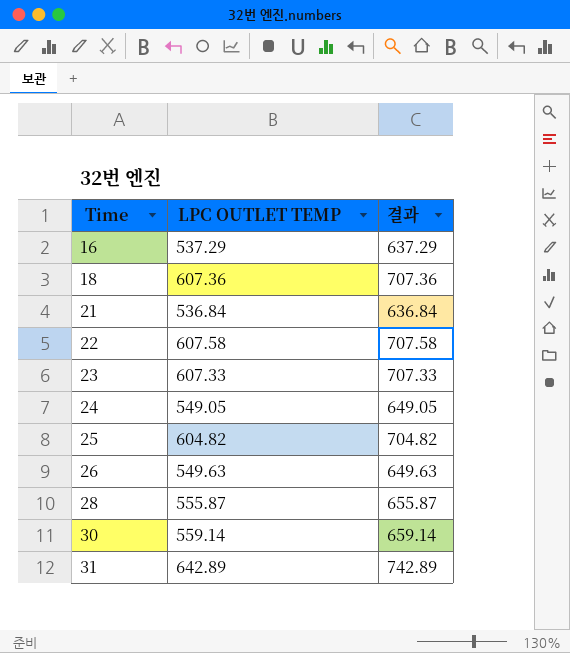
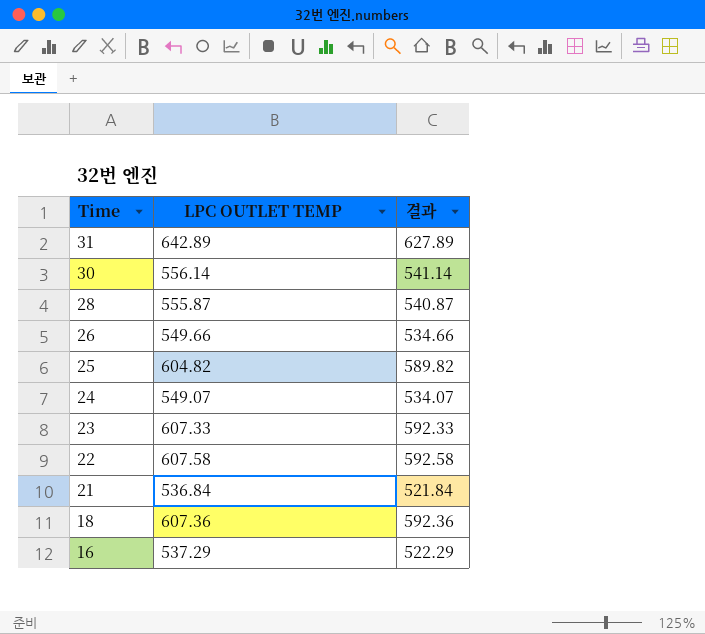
row order: Time ascending -> Time descending
column 결과 | formula: [LPC OUTLET TEMP] + 100 -> [LPC OUTLET TEMP] - 15
30 | LPC OUTLET TEMP: 559.14 -> 556.14
26 | LPC OUTLET TEMP: 549.63 -> 549.66
24 | LPC OUTLET TEMP: 549.05 -> 549.07

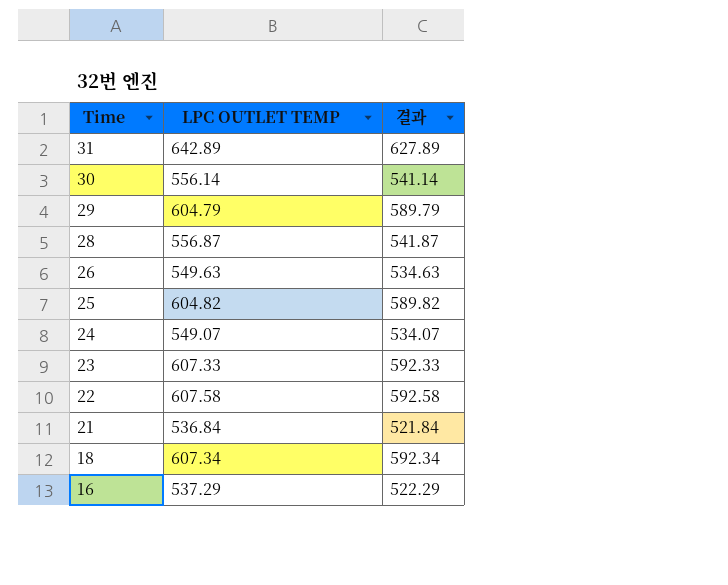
row 29: none -> 604.79 | 589.79
28 | LPC OUTLET TEMP: 555.87 -> 556.87
28 | 결과: 540.87 -> 541.87
26 | LPC OUTLET TEMP: 549.66 -> 549.63
26 | 결과: 534.66 -> 534.63
18 | LPC OUTLET TEMP: 607.36 -> 607.34
18 | 결과: 592.36 -> 592.34

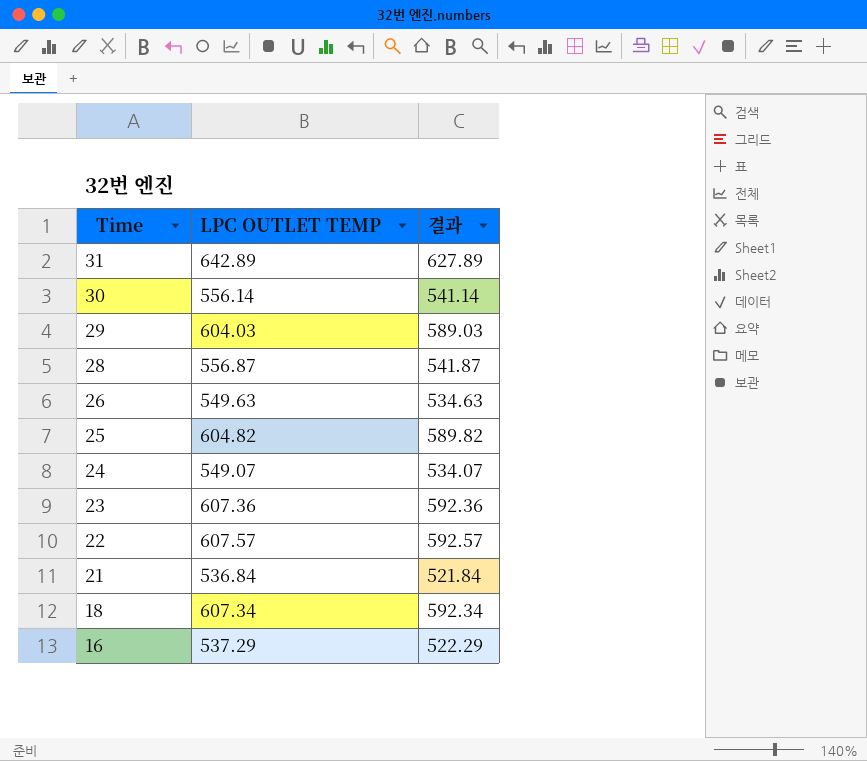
29 | LPC OUTLET TEMP: 604.79 -> 604.03
29 | 결과: 589.79 -> 589.03
23 | LPC OUTLET TEMP: 607.33 -> 607.36
23 | 결과: 592.33 -> 592.36
22 | LPC OUTLET TEMP: 607.58 -> 607.57
22 | 결과: 592.58 -> 592.57

